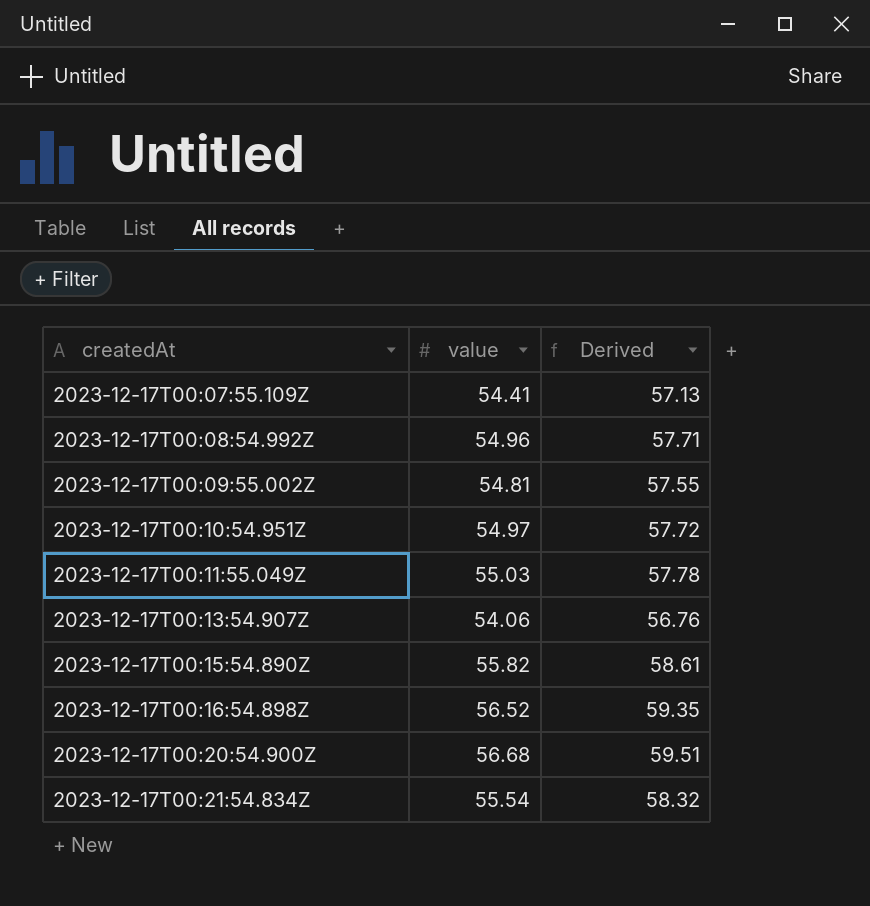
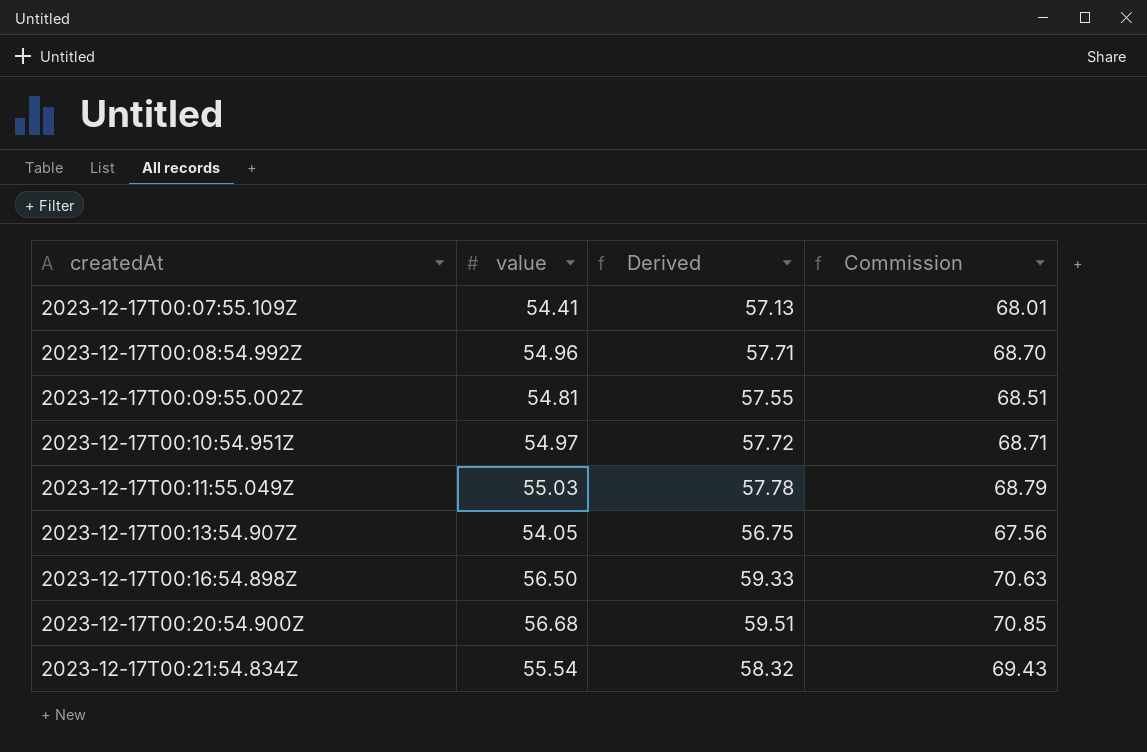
column Commission | formula: none -> [value] * 1.25
row 2023-12-17T00:15:54.890Z: 55.82 | 58.61 -> none
2023-12-17T00:13:54.907Z | value: 54.06 -> 54.05
2023-12-17T00:13:54.907Z | Derived: 56.76 -> 56.75
2023-12-17T00:16:54.898Z | value: 56.52 -> 56.50
2023-12-17T00:16:54.898Z | Derived: 59.35 -> 59.33

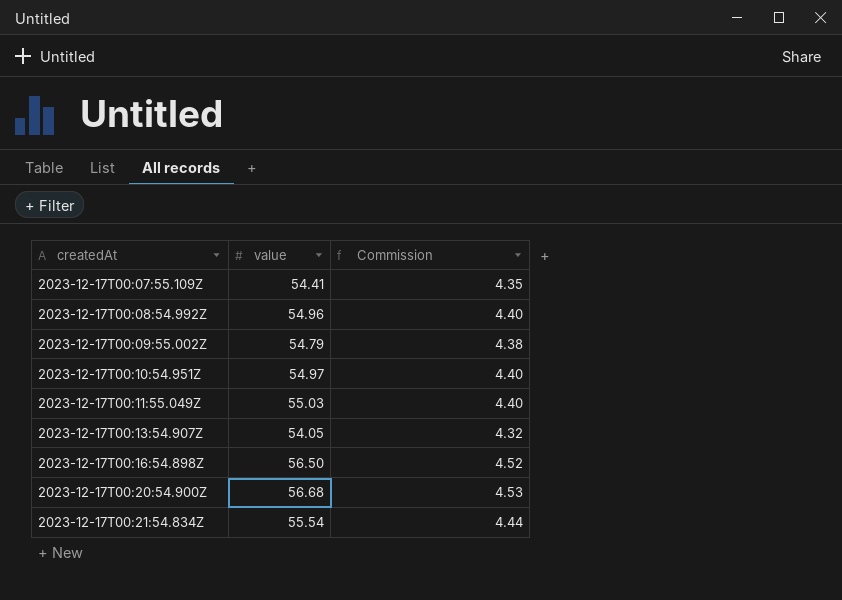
column Derived | formula: [value] * 1.05 -> none
column Commission | formula: [value] * 1.25 -> [value] * 0.08
2023-12-17T00:09:55.002Z | value: 54.81 -> 54.79

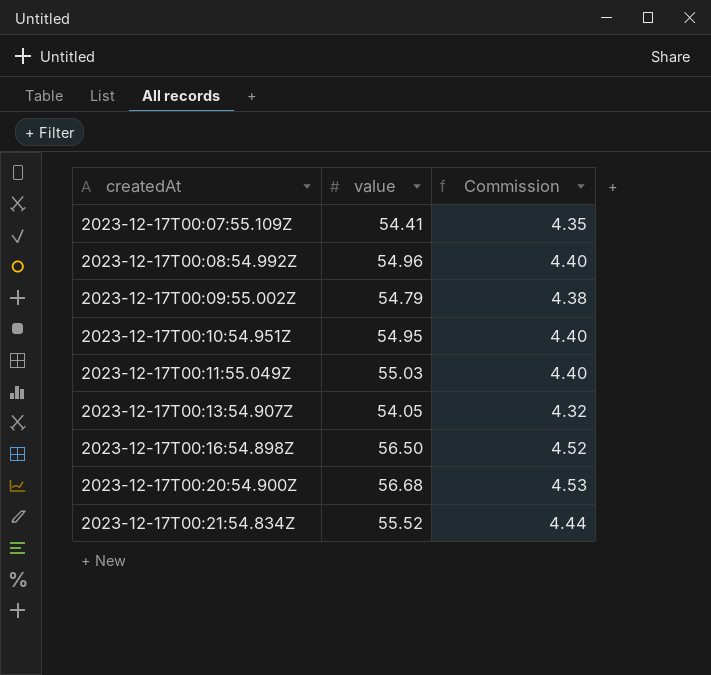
2023-12-17T00:10:54.951Z | value: 54.97 -> 54.95
2023-12-17T00:21:54.834Z | value: 55.54 -> 55.52

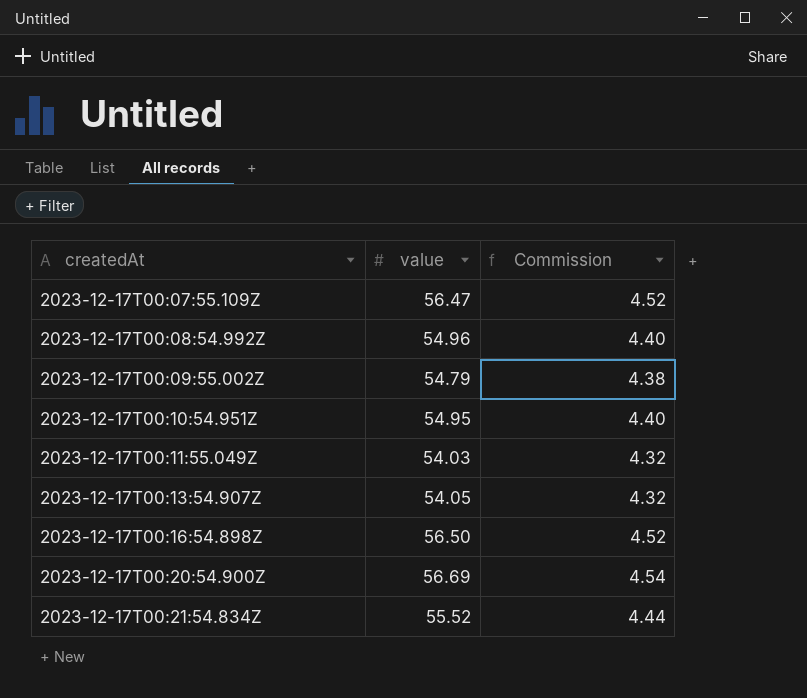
2023-12-17T00:07:55.109Z | value: 54.41 -> 56.47
2023-12-17T00:07:55.109Z | Commission: 4.35 -> 4.52
2023-12-17T00:11:55.049Z | value: 55.03 -> 54.03
2023-12-17T00:11:55.049Z | Commission: 4.40 -> 4.32
2023-12-17T00:20:54.900Z | value: 56.68 -> 56.69
2023-12-17T00:20:54.900Z | Commission: 4.53 -> 4.54

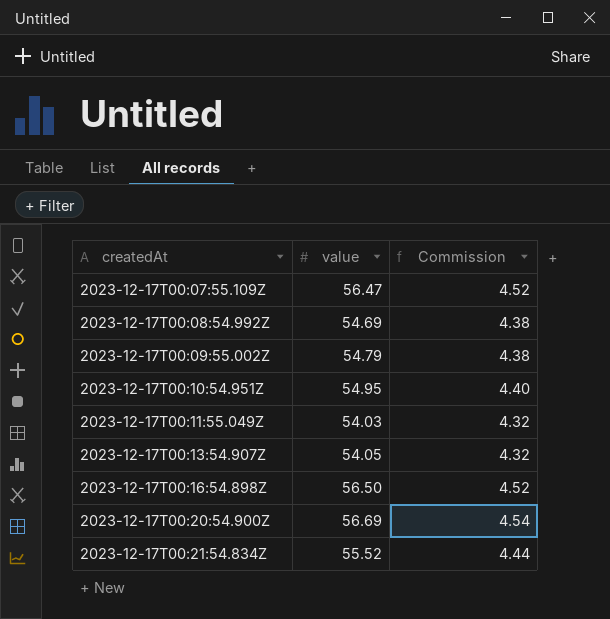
2023-12-17T00:08:54.992Z | value: 54.96 -> 54.69
2023-12-17T00:08:54.992Z | Commission: 4.40 -> 4.38

